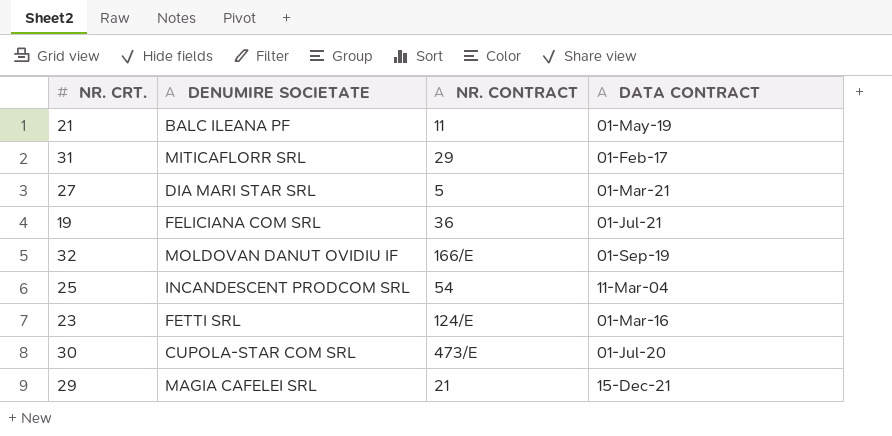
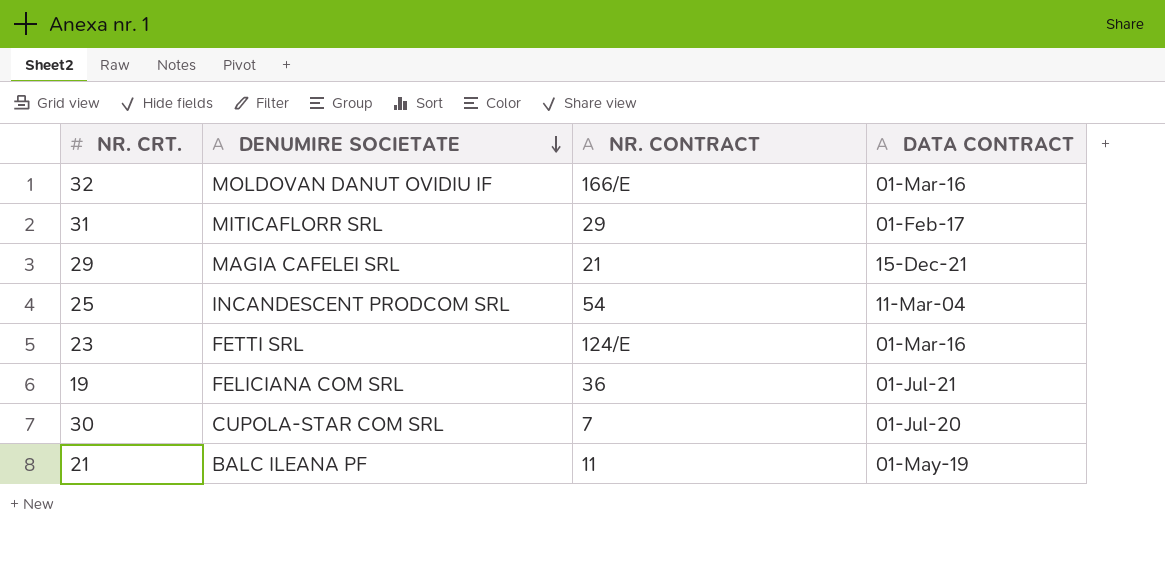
row order: none -> DENUMIRE SOCIETATE descending
row 27: DIA MARI STAR SRL | 5 | 01-Mar-21 -> none
32 | DATA CONTRACT: 01-Sep-19 -> 01-Mar-16
30 | NR. CONTRACT: 473/E -> 7

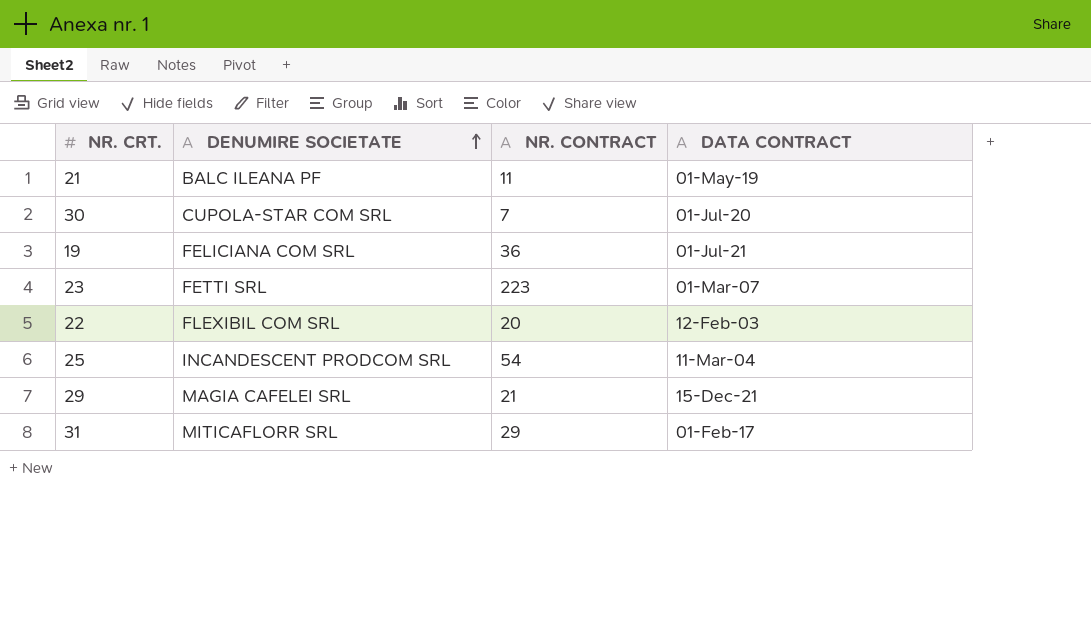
row order: DENUMIRE SOCIETATE descending -> DENUMIRE SOCIETATE ascending
row 32: MOLDOVAN DANUT OVIDIU IF | 166/E | 01-Mar-16 -> none
23 | NR. CONTRACT: 124/E -> 223
23 | DATA CONTRACT: 01-Mar-16 -> 01-Mar-07
row 22: none -> FLEXIBIL COM SRL | 20 | 12-Feb-03

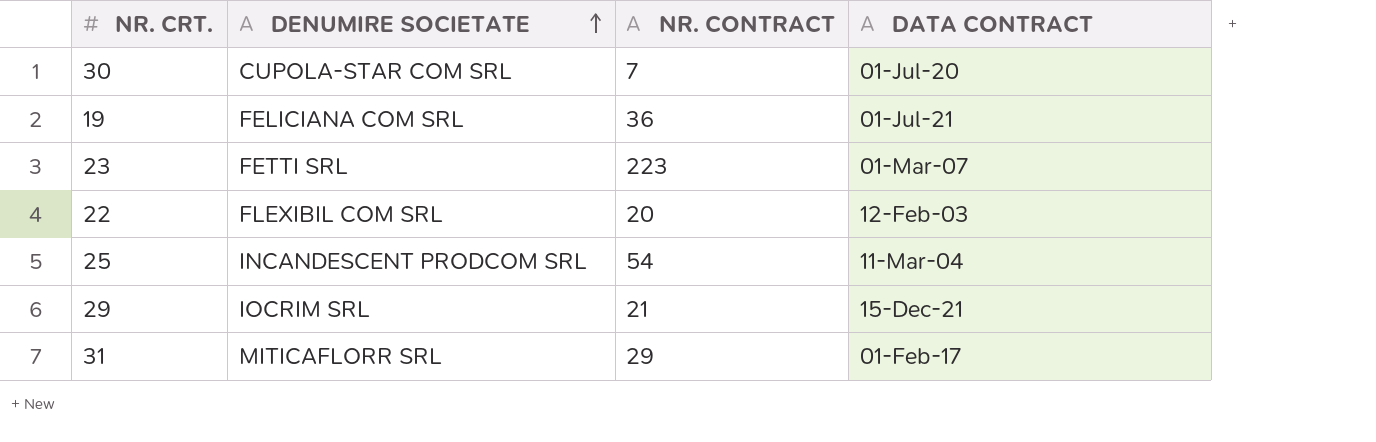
row 21: BALC ILEANA PF | 11 | 01-May-19 -> none
29 | DENUMIRE SOCIETATE: MAGIA CAFELEI SRL -> IOCRIM SRL

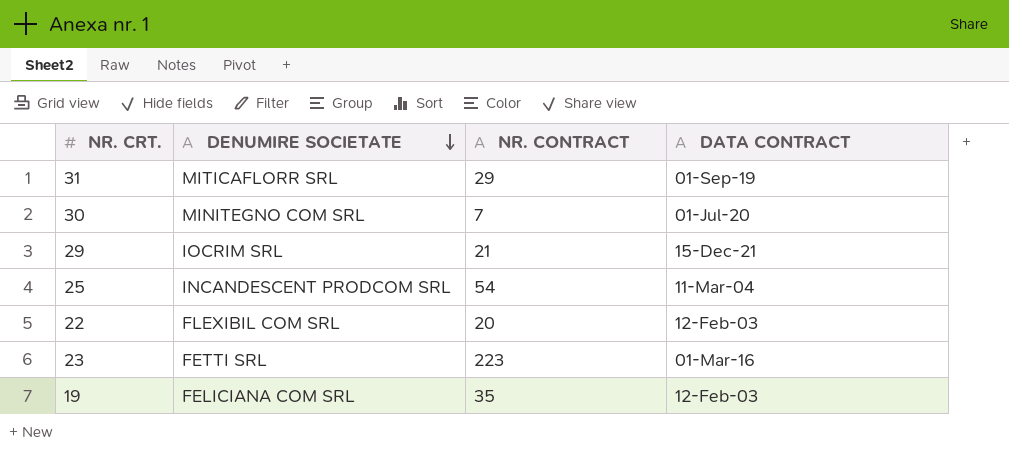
row order: DENUMIRE SOCIETATE ascending -> DENUMIRE SOCIETATE descending
31 | DATA CONTRACT: 01-Feb-17 -> 01-Sep-19
30 | DENUMIRE SOCIETATE: CUPOLA-STAR COM SRL -> MINITEGNO COM SRL
23 | DATA CONTRACT: 01-Mar-07 -> 01-Mar-16
19 | NR. CONTRACT: 36 -> 35
19 | DATA CONTRACT: 01-Jul-21 -> 12-Feb-03

